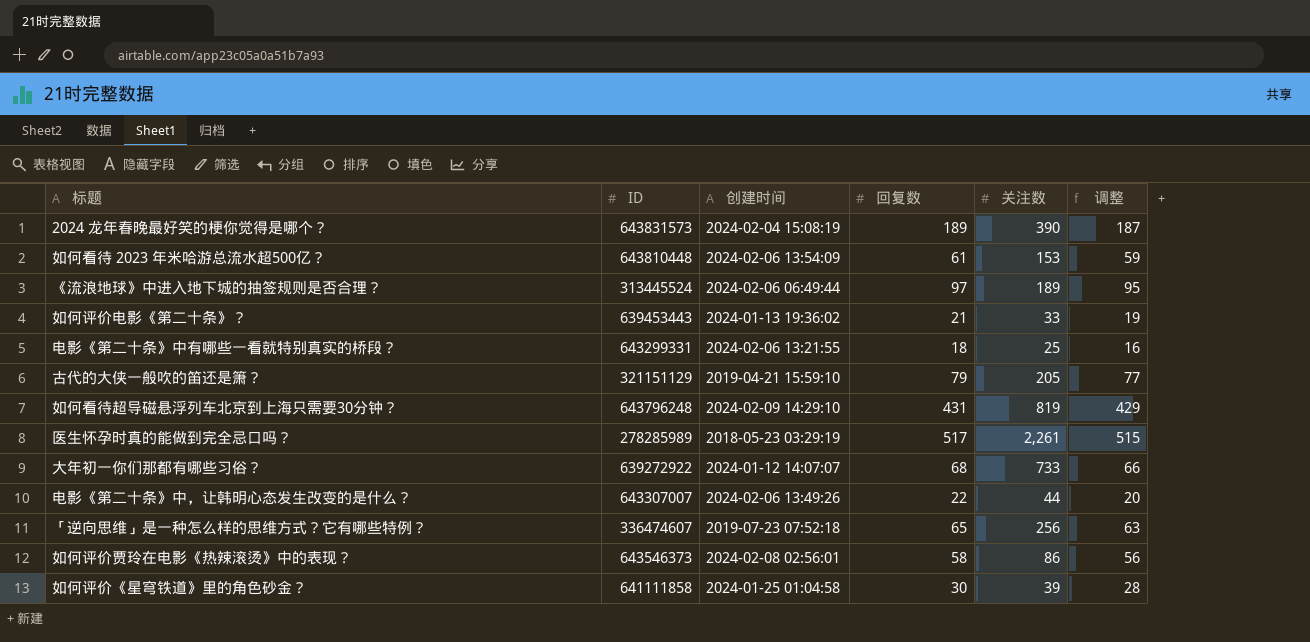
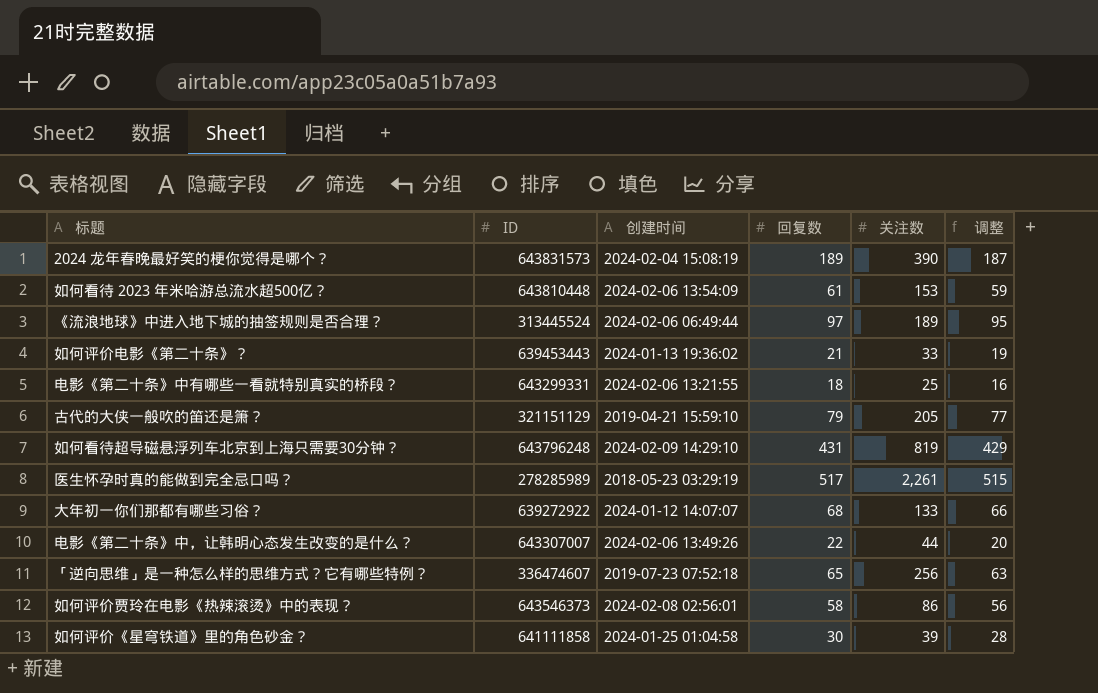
大年初一你们那都有哪些习俗？ | 关注数: 733 -> 133

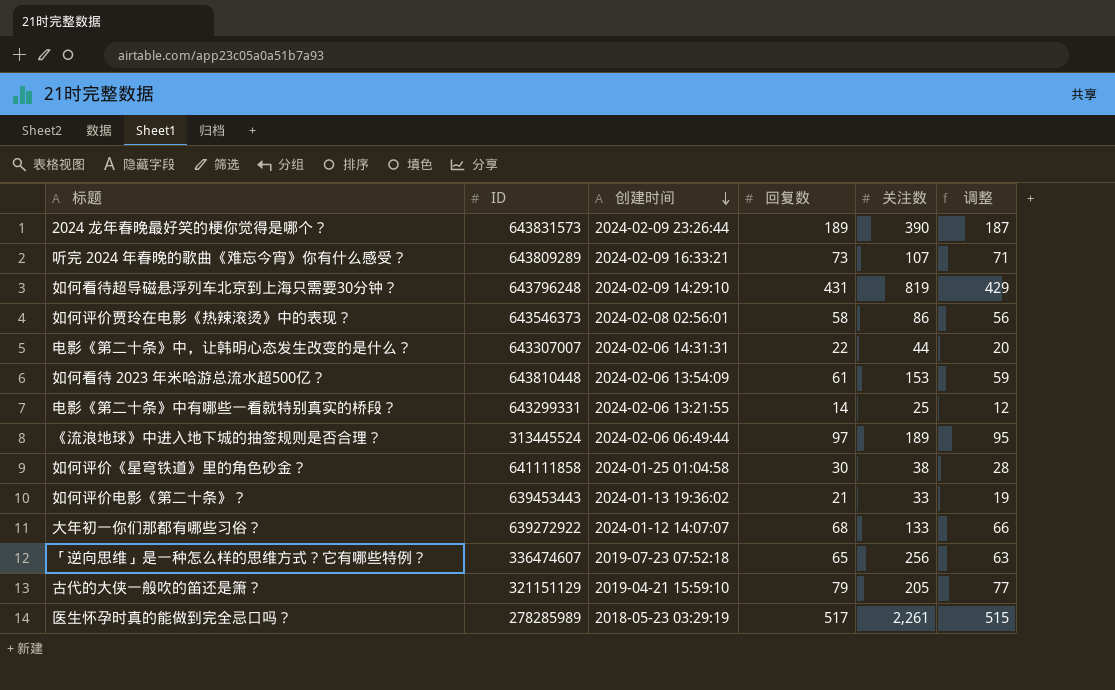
row order: none -> 创建时间 descending
2024 龙年春晚最好笑的梗你觉得是哪个？ | 创建时间: 2024-02-04 15:08:19 -> 2024-02-09 23:26:44
row 听完 2024 年春晚的歌曲《难忘今宵》你有什么感受？: none -> 643809289 | 2024-02-09 16:33:21 | 73 | 107 | 71
电影《第二十条》中，让韩明心态发生改变的是什么？ | 创建时间: 2024-02-06 13:49:26 -> 2024-02-06 14:31:31
电影《第二十条》中有哪些一看就特别真实的桥段？ | 回复数: 18 -> 14
电影《第二十条》中有哪些一看就特别真实的桥段？ | 调整: 16 -> 12
如何评价《星穹铁道》里的角色砂金？ | 关注数: 39 -> 38

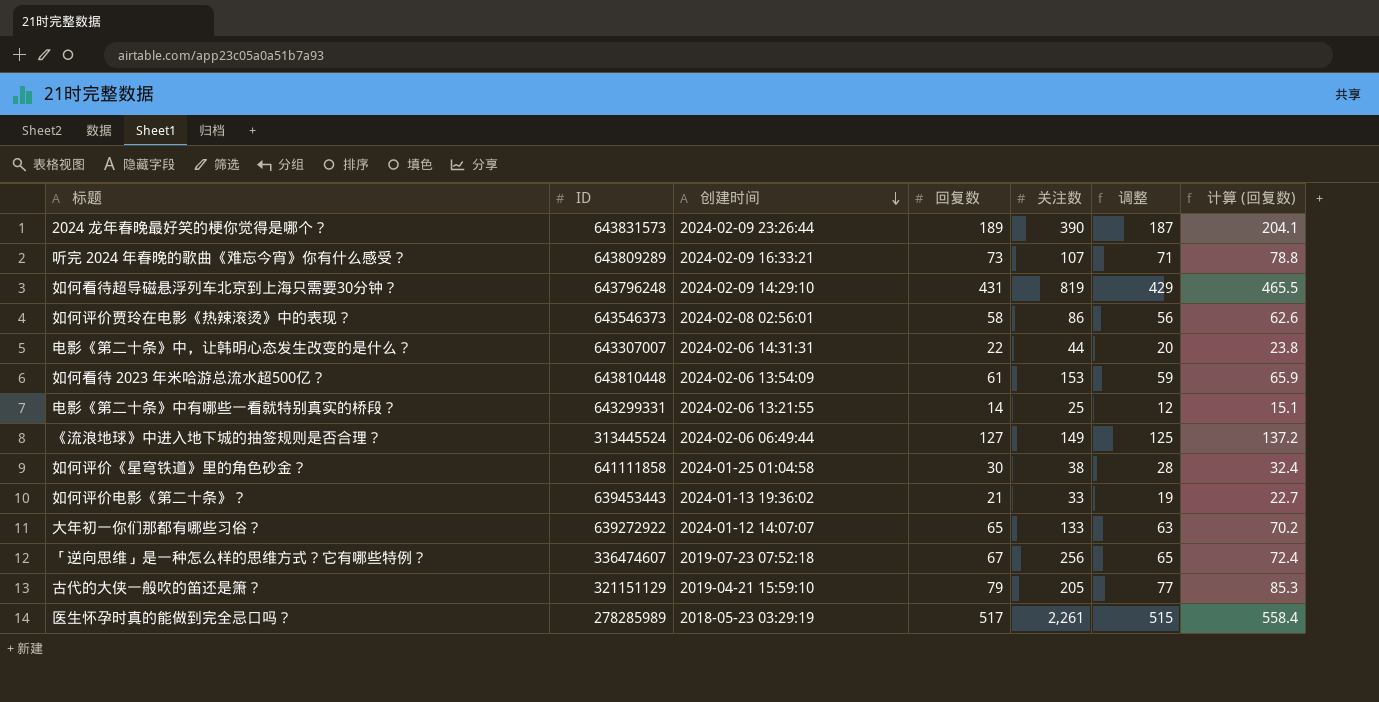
column 计算 (回复数) | formula: none -> [回复数] * 1.08
《流浪地球》中进入地下城的抽签规则是否合理？ | 回复数: 97 -> 127
《流浪地球》中进入地下城的抽签规则是否合理？ | 关注数: 189 -> 149
《流浪地球》中进入地下城的抽签规则是否合理？ | 调整: 95 -> 125
大年初一你们那都有哪些习俗？ | 回复数: 68 -> 65
大年初一你们那都有哪些习俗？ | 调整: 66 -> 63
「逆向思维」是一种怎么样的思维方式？它有哪些特例？ | 回复数: 65 -> 67
「逆向思维」是一种怎么样的思维方式？它有哪些特例？ | 调整: 63 -> 65

